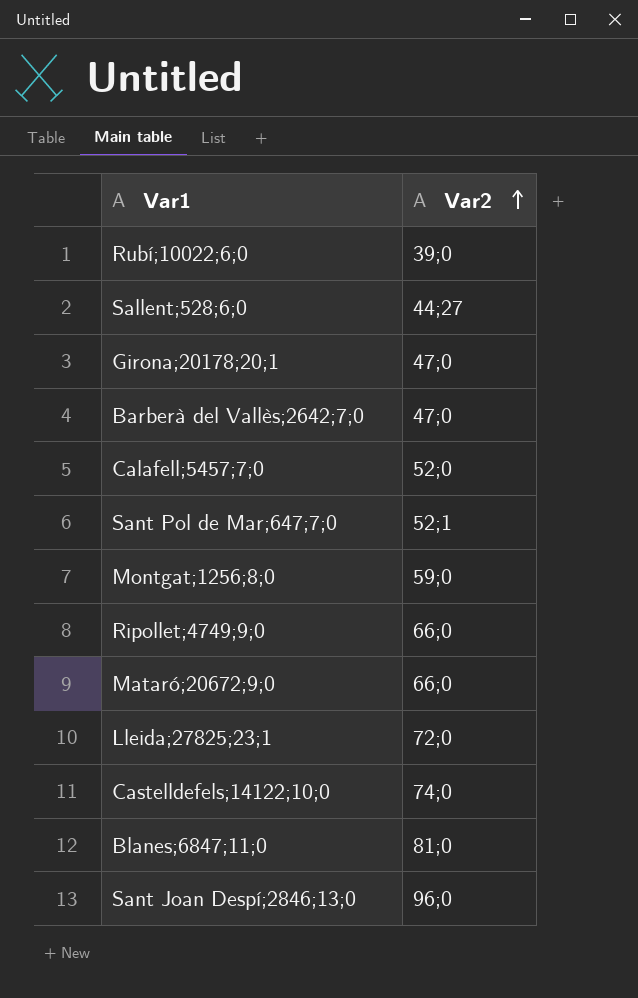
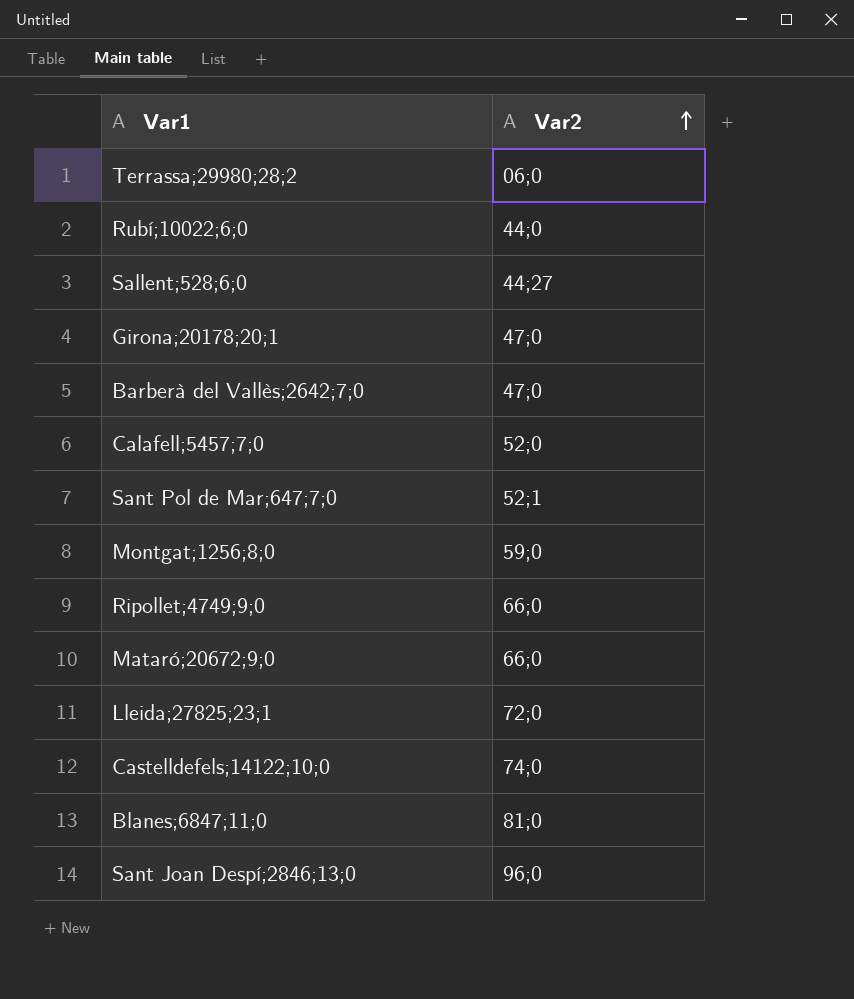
row Terrassa;29980;28;2: none -> 06;0
Rubí;10022;6;0 | Var2: 39;0 -> 44;0

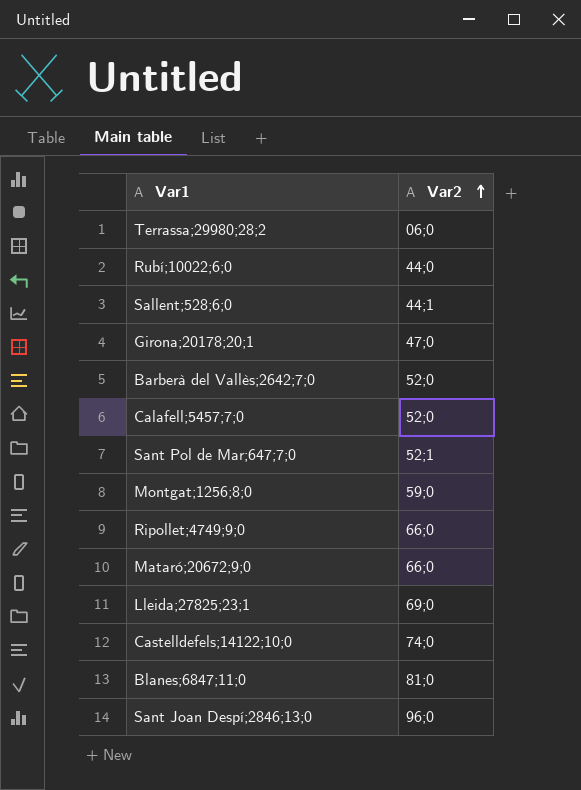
Sallent;528;6;0 | Var2: 44;27 -> 44;1
Barberà del Vallès;2642;7;0 | Var2: 47;0 -> 52;0
Lleida;27825;23;1 | Var2: 72;0 -> 69;0

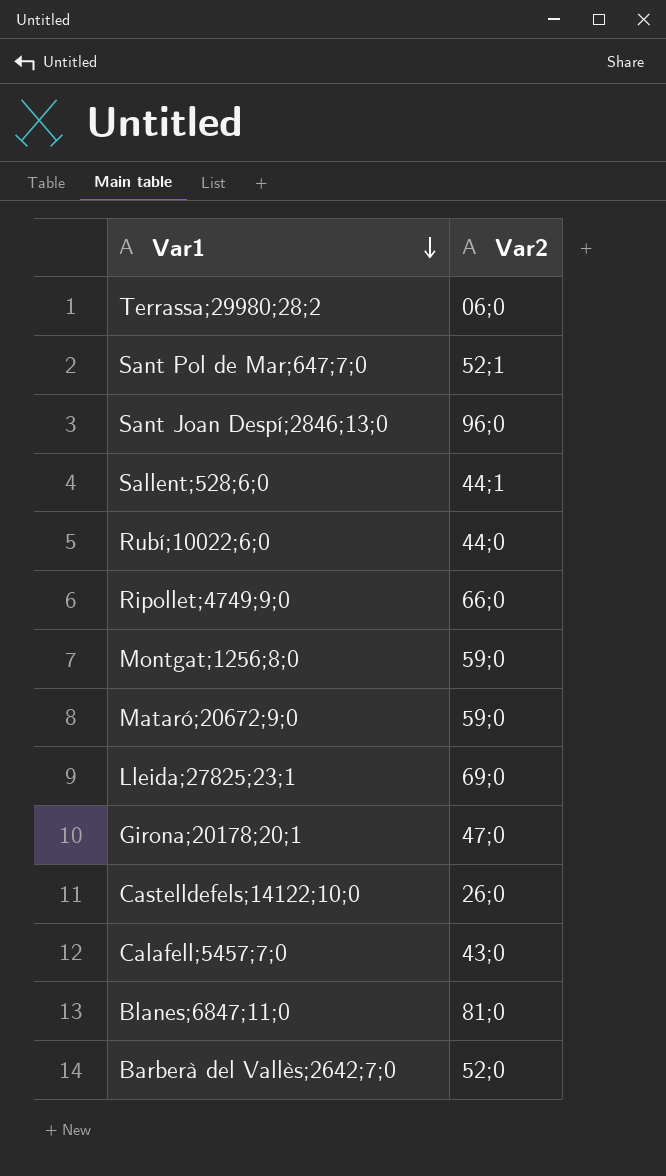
row order: Var2 ascending -> Var1 descending
Mataró;20672;9;0 | Var2: 66;0 -> 59;0
Castelldefels;14122;10;0 | Var2: 74;0 -> 26;0
Calafell;5457;7;0 | Var2: 52;0 -> 43;0

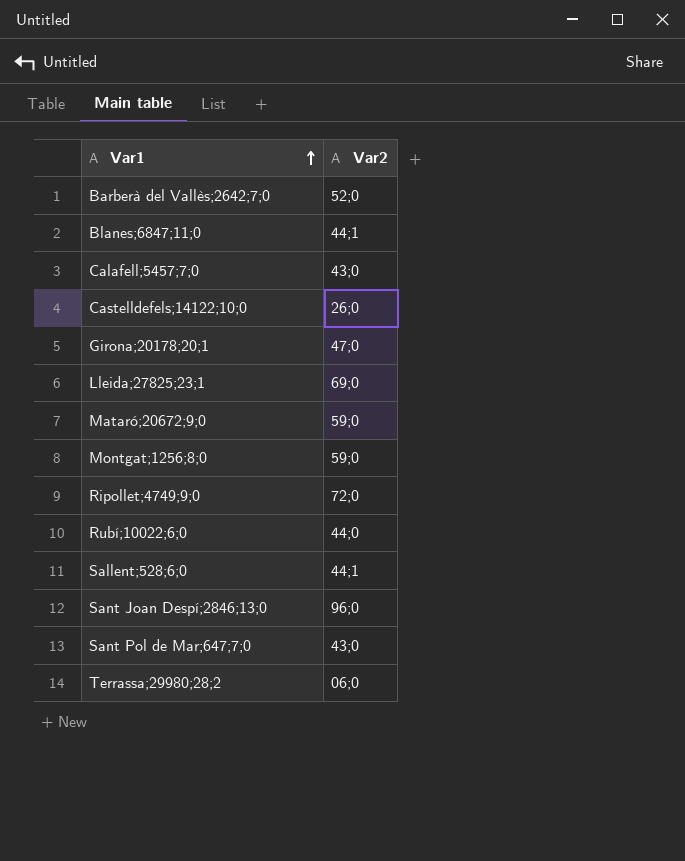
row order: Var1 descending -> Var1 ascending
Blanes;6847;11;0 | Var2: 81;0 -> 44;1
Ripollet;4749;9;0 | Var2: 66;0 -> 72;0
Sant Pol de Mar;647;7;0 | Var2: 52;1 -> 43;0

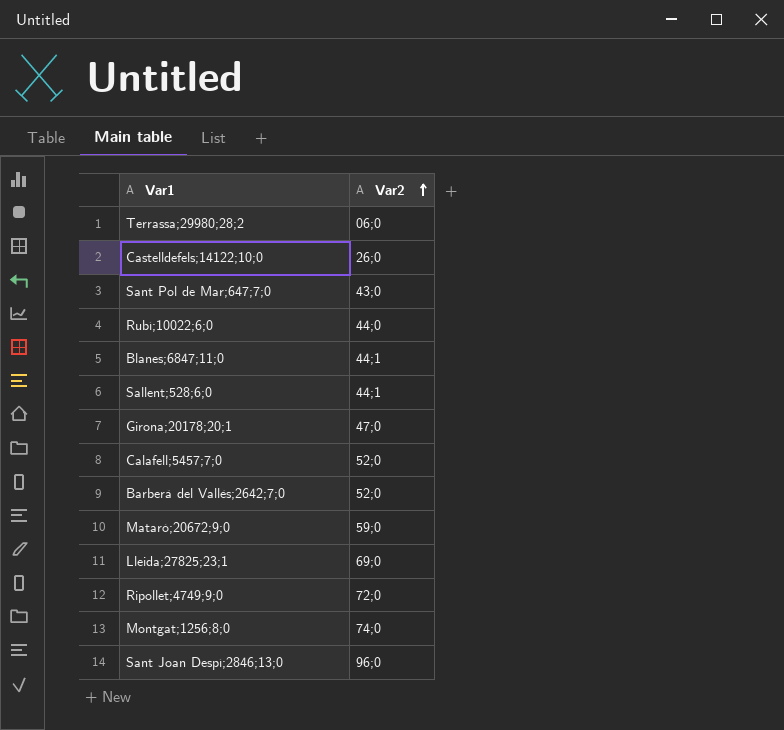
row order: Var1 ascending -> Var2 ascending
Calafell;5457;7;0 | Var2: 43;0 -> 52;0
Montgat;1256;8;0 | Var2: 59;0 -> 74;0

